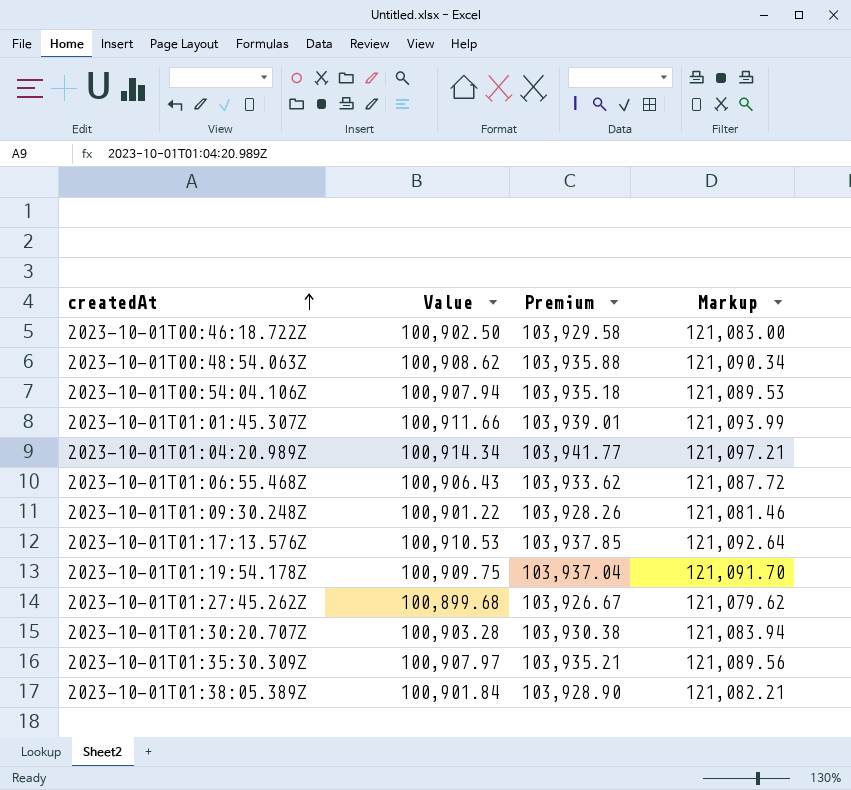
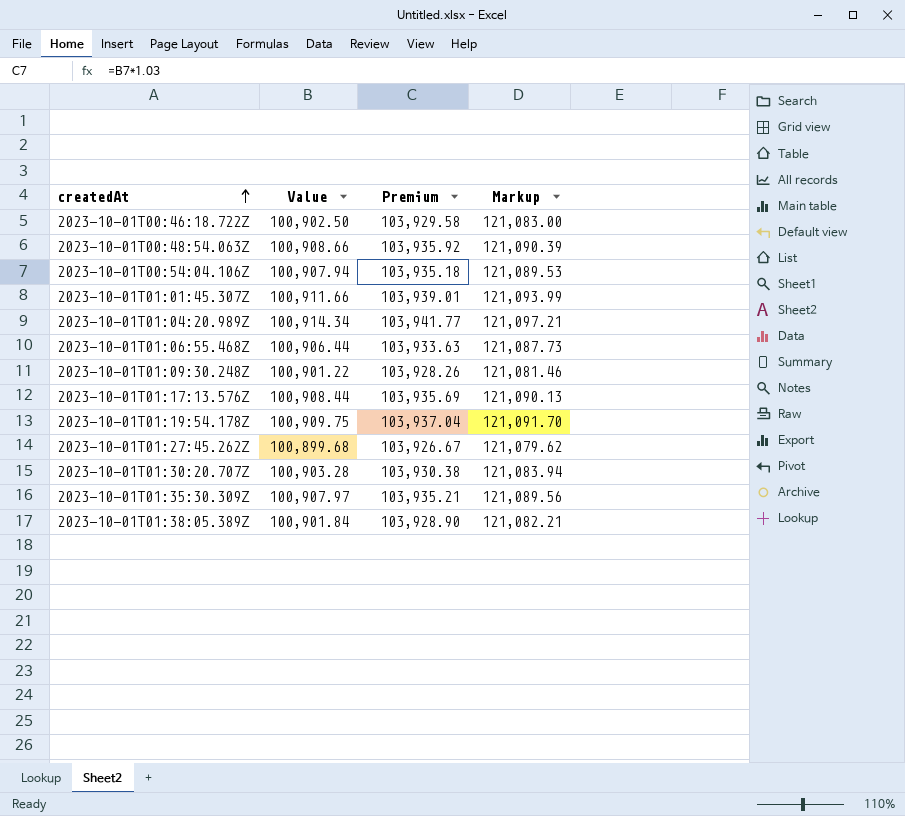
2023-10-01T00:48:54.063Z | Value: 100,908.62 -> 100,908.66
2023-10-01T00:48:54.063Z | Premium: 103,935.88 -> 103,935.92
2023-10-01T00:48:54.063Z | Markup: 121,090.34 -> 121,090.39
2023-10-01T01:06:55.468Z | Value: 100,906.43 -> 100,906.44
2023-10-01T01:06:55.468Z | Premium: 103,933.62 -> 103,933.63
2023-10-01T01:06:55.468Z | Markup: 121,087.72 -> 121,087.73
2023-10-01T01:17:13.576Z | Value: 100,910.53 -> 100,908.44
2023-10-01T01:17:13.576Z | Premium: 103,937.85 -> 103,935.69
2023-10-01T01:17:13.576Z | Markup: 121,092.64 -> 121,090.13

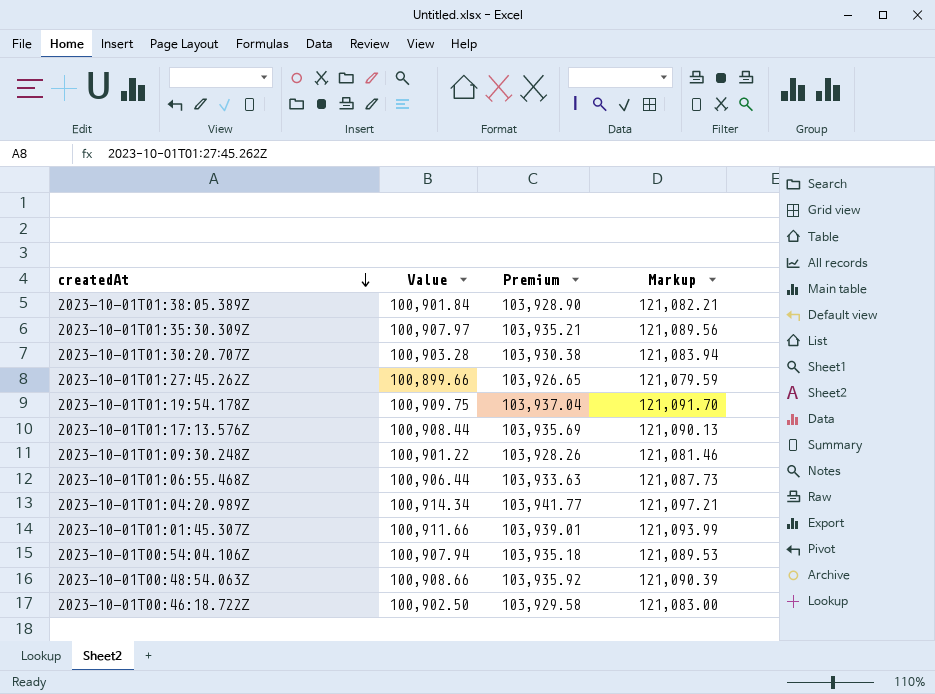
row order: createdAt ascending -> createdAt descending
2023-10-01T01:27:45.262Z | Value: 100,899.68 -> 100,899.66
2023-10-01T01:27:45.262Z | Premium: 103,926.67 -> 103,926.65
2023-10-01T01:27:45.262Z | Markup: 121,079.62 -> 121,079.59

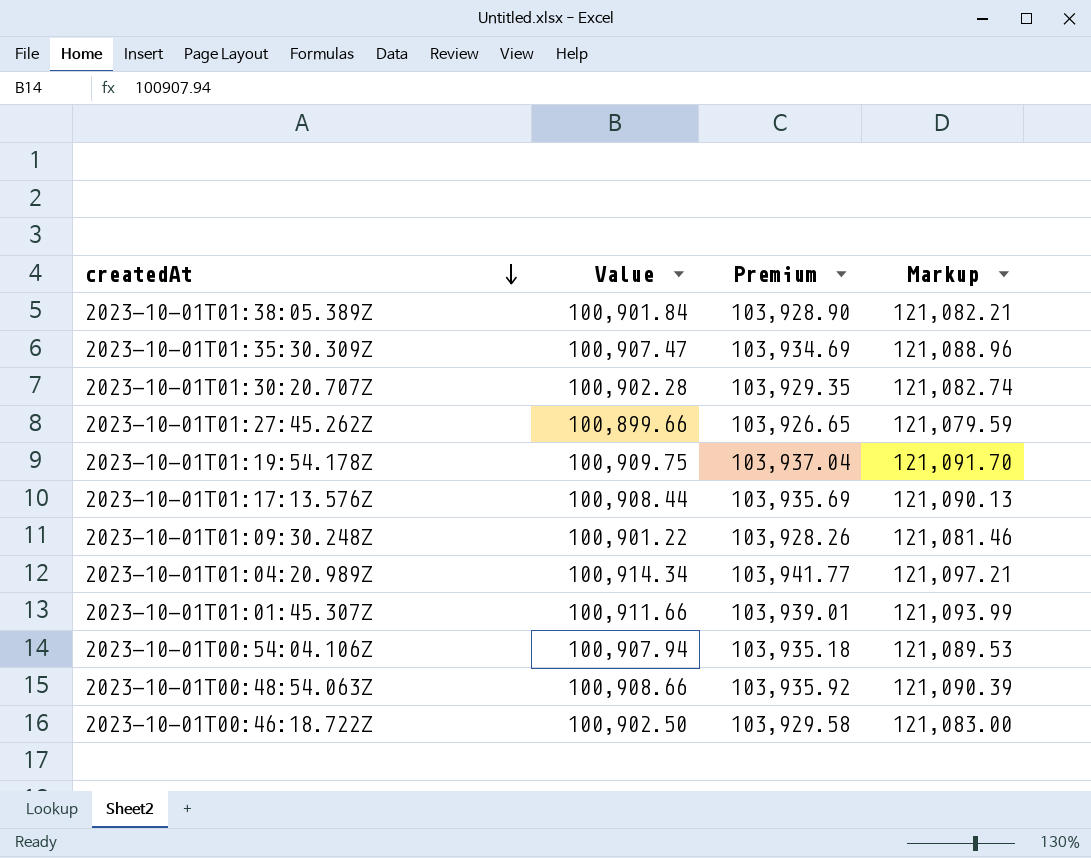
row 2023-10-01T01:06:55.468Z: 100,906.44 | 103,933.63 | 121,087.73 -> none
2023-10-01T01:35:30.309Z | Value: 100,907.97 -> 100,907.47
2023-10-01T01:35:30.309Z | Premium: 103,935.21 -> 103,934.69
2023-10-01T01:35:30.309Z | Markup: 121,089.56 -> 121,088.96
2023-10-01T01:30:20.707Z | Value: 100,903.28 -> 100,902.28
2023-10-01T01:30:20.707Z | Premium: 103,930.38 -> 103,929.35
2023-10-01T01:30:20.707Z | Markup: 121,083.94 -> 121,082.74

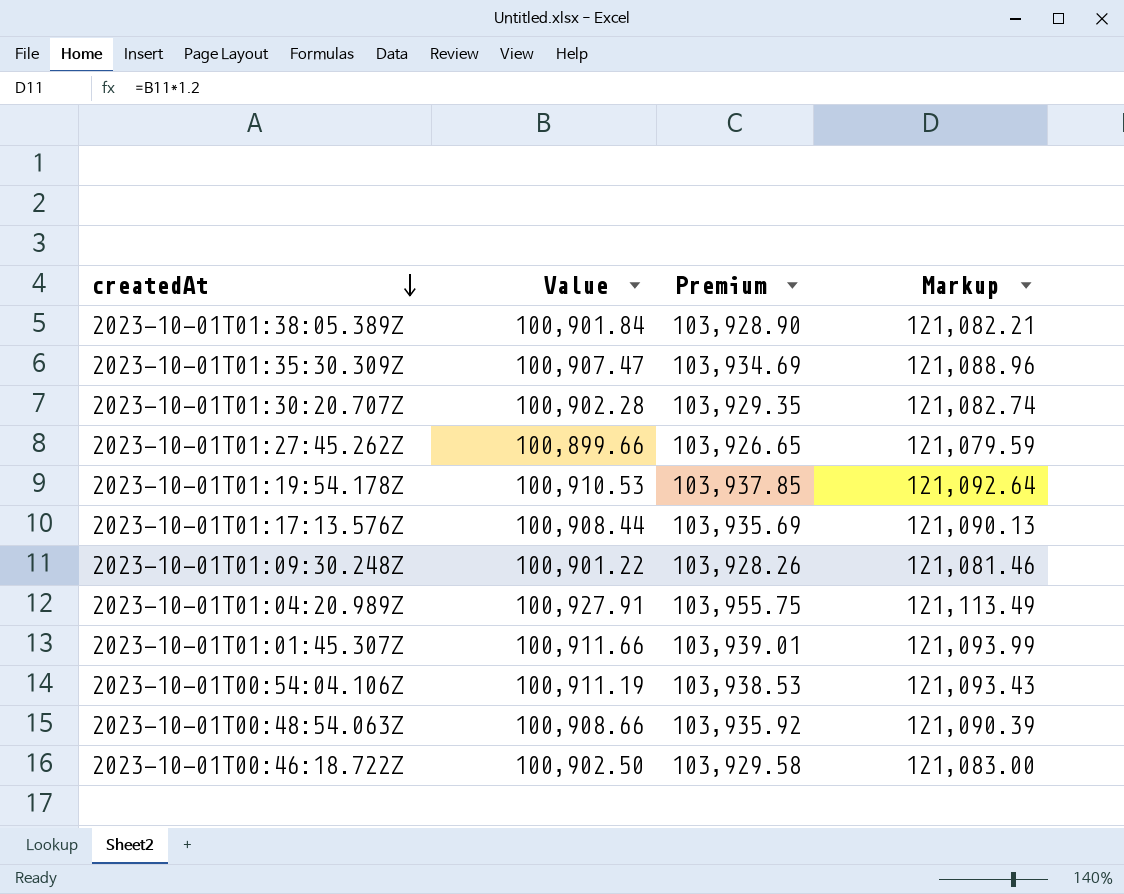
2023-10-01T01:19:54.178Z | Value: 100,909.75 -> 100,910.53
2023-10-01T01:19:54.178Z | Premium: 103,937.04 -> 103,937.85
2023-10-01T01:19:54.178Z | Markup: 121,091.70 -> 121,092.64
2023-10-01T01:04:20.989Z | Value: 100,914.34 -> 100,927.91
2023-10-01T01:04:20.989Z | Premium: 103,941.77 -> 103,955.75
2023-10-01T01:04:20.989Z | Markup: 121,097.21 -> 121,113.49
2023-10-01T00:54:04.106Z | Value: 100,907.94 -> 100,911.19
2023-10-01T00:54:04.106Z | Premium: 103,935.18 -> 103,938.53
2023-10-01T00:54:04.106Z | Markup: 121,089.53 -> 121,093.43

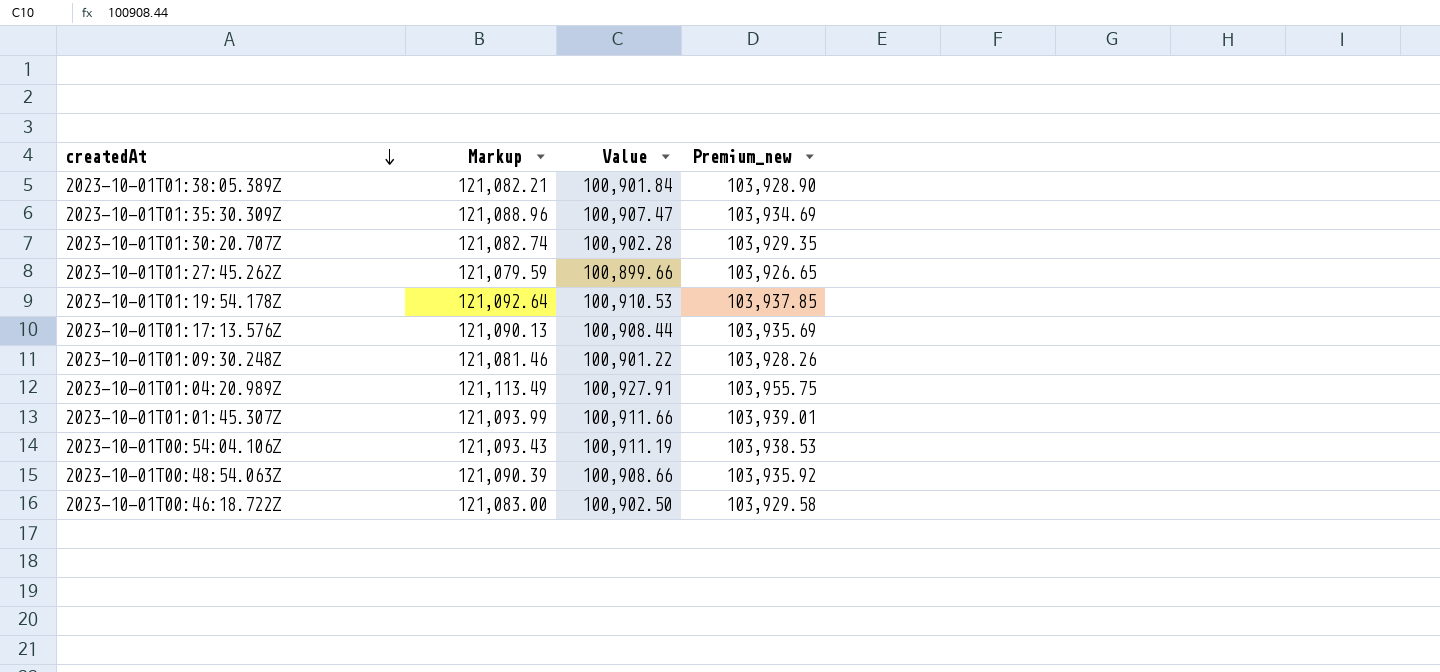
column Markup | position: 4 -> 2
column name: Premium -> Premium_new

